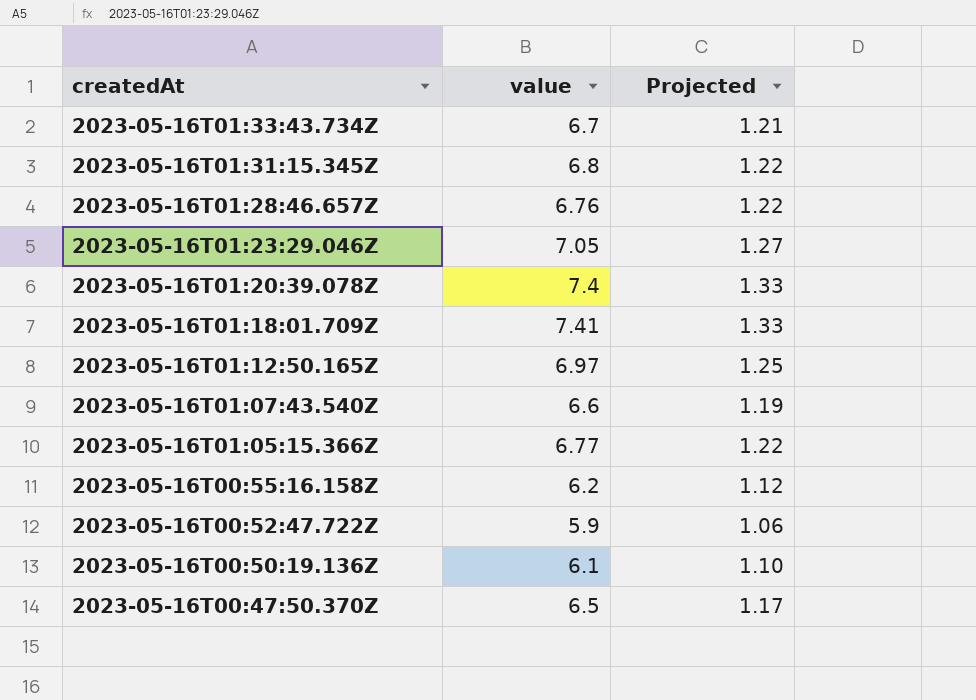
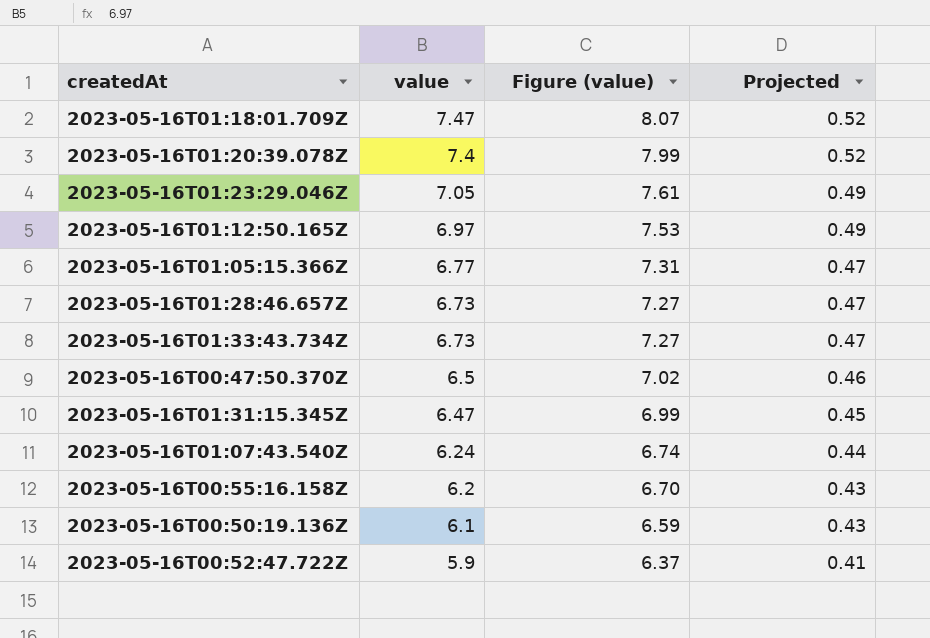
row order: createdAt descending -> value descending
column Figure (value) | formula: none -> [value] * 1.08
column Projected | formula: [value] * 0.18 -> [value] * 0.07
2023-05-16T01:18:01.709Z | value: 7.41 -> 7.47
2023-05-16T01:28:46.657Z | value: 6.76 -> 6.73
2023-05-16T01:33:43.734Z | value: 6.7 -> 6.73
2023-05-16T01:31:15.345Z | value: 6.8 -> 6.47
2023-05-16T01:07:43.540Z | value: 6.6 -> 6.24

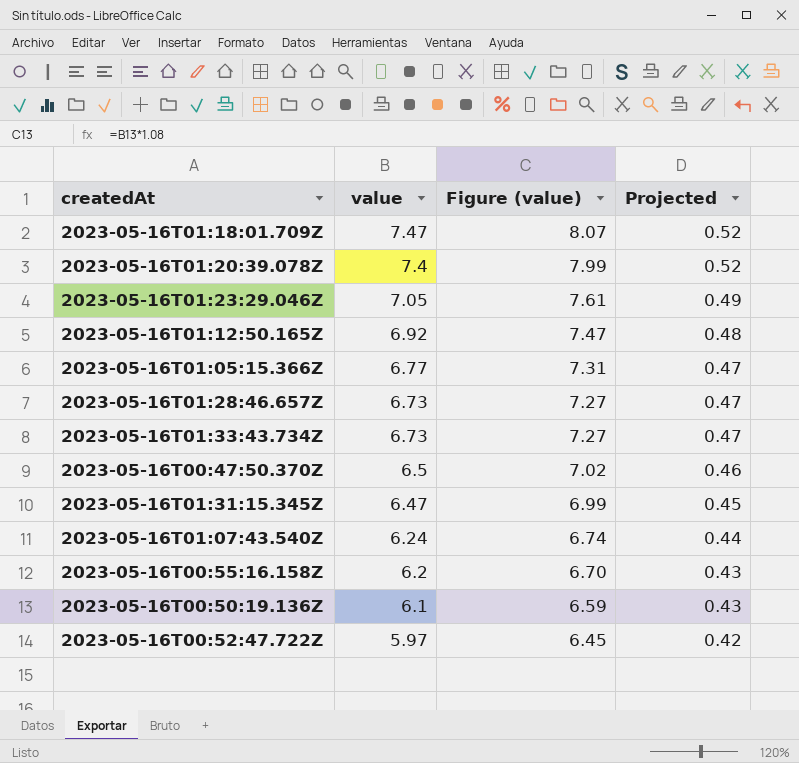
2023-05-16T01:12:50.165Z | value: 6.97 -> 6.92
2023-05-16T01:12:50.165Z | Figure (value): 7.53 -> 7.47
2023-05-16T01:12:50.165Z | Projected: 0.49 -> 0.48
2023-05-16T00:52:47.722Z | value: 5.9 -> 5.97
2023-05-16T00:52:47.722Z | Figure (value): 6.37 -> 6.45
2023-05-16T00:52:47.722Z | Projected: 0.41 -> 0.42

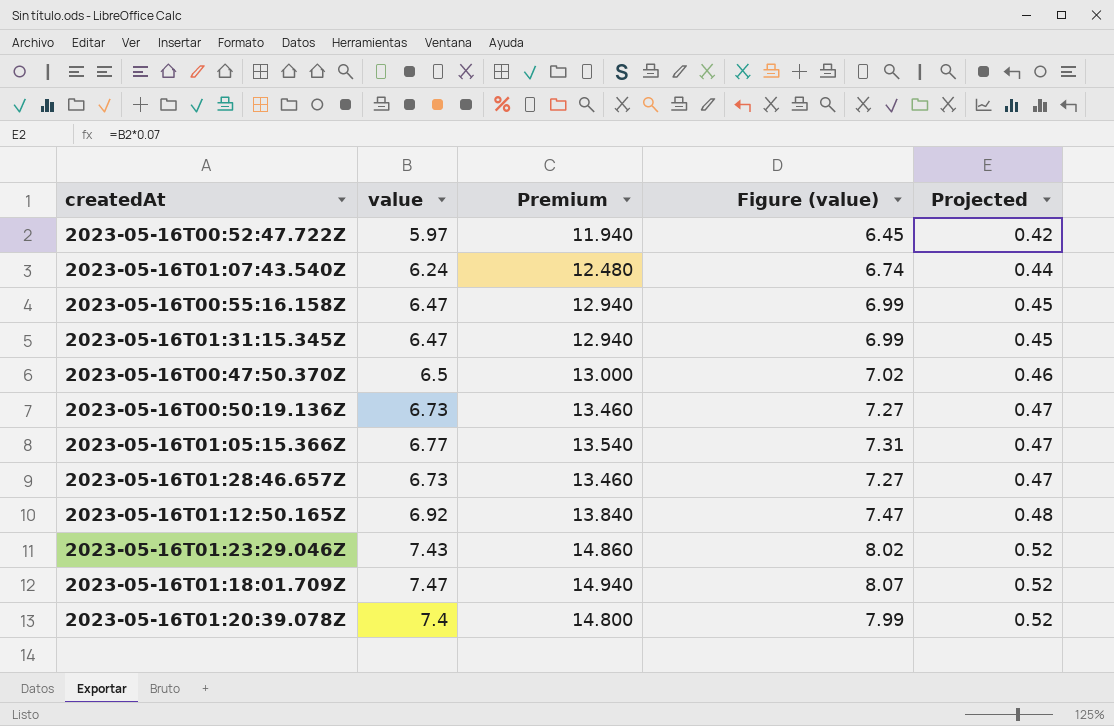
row order: value descending -> Projected ascending
column Premium | formula: none -> [value] * 2
row 2023-05-16T01:33:43.734Z: 6.73 | 7.27 | 0.47 -> none
2023-05-16T00:55:16.158Z | value: 6.2 -> 6.47
2023-05-16T00:55:16.158Z | Figure (value): 6.70 -> 6.99
2023-05-16T00:55:16.158Z | Projected: 0.43 -> 0.45
2023-05-16T00:50:19.136Z | value: 6.1 -> 6.73
2023-05-16T00:50:19.136Z | Figure (value): 6.59 -> 7.27
2023-05-16T00:50:19.136Z | Projected: 0.43 -> 0.47
2023-05-16T01:23:29.046Z | value: 7.05 -> 7.43
2023-05-16T01:23:29.046Z | Figure (value): 7.61 -> 8.02
2023-05-16T01:23:29.046Z | Projected: 0.49 -> 0.52

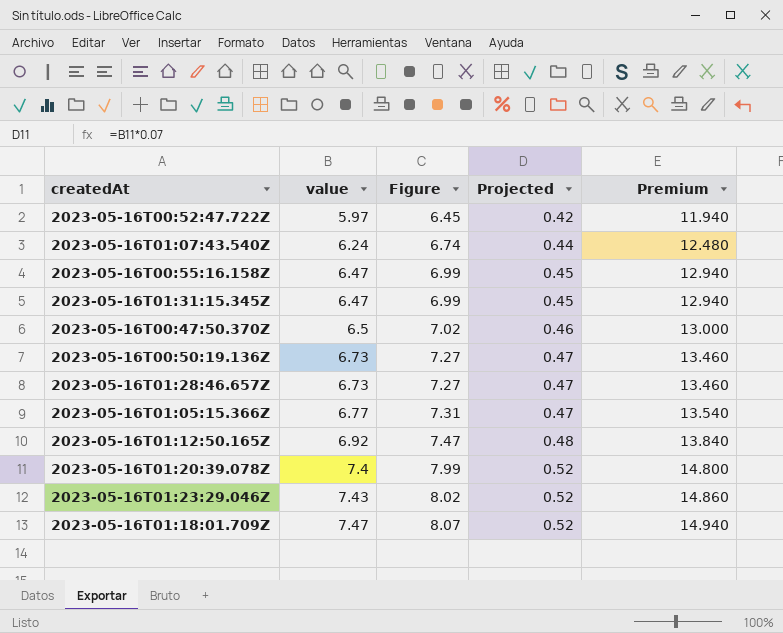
row order: Projected ascending -> value ascending
column name: Figure (value) -> Figure
column Premium | position: 3 -> 5

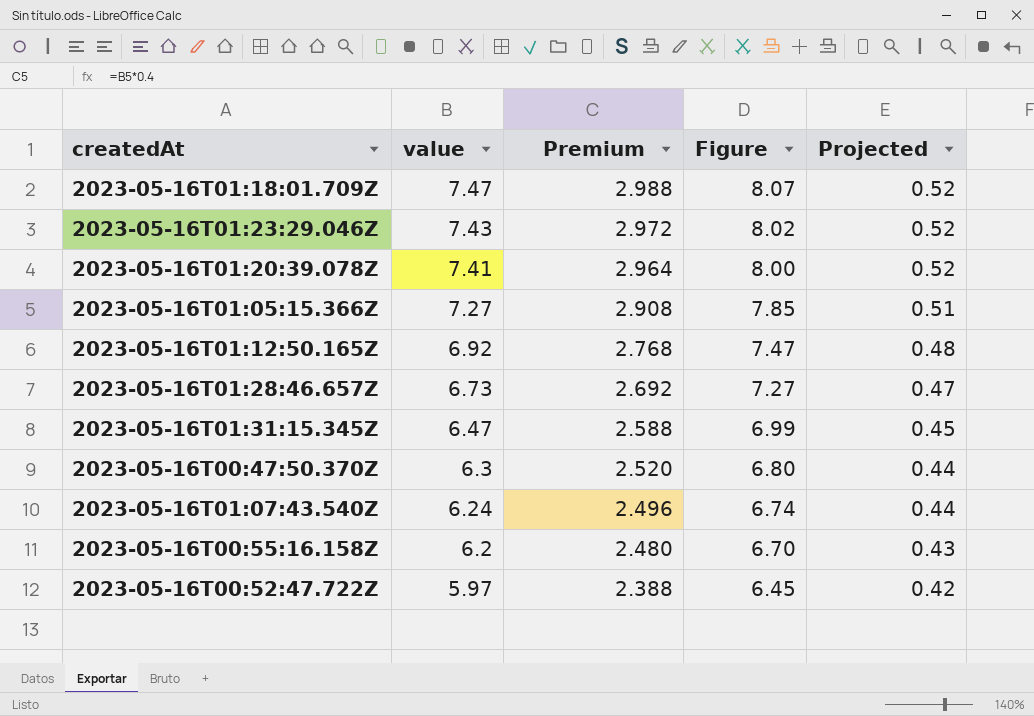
row order: value ascending -> value descending
column Premium | formula: [value] * 2 -> [value] * 0.4
column Premium | position: 5 -> 3
row 2023-05-16T00:50:19.136Z: 6.73 | 7.27 | 0.47 | 13.460 -> none
2023-05-16T01:20:39.078Z | value: 7.4 -> 7.41
2023-05-16T01:20:39.078Z | Figure: 7.99 -> 8.00
2023-05-16T01:05:15.366Z | value: 6.77 -> 7.27
2023-05-16T01:05:15.366Z | Figure: 7.31 -> 7.85
2023-05-16T01:05:15.366Z | Projected: 0.47 -> 0.51
2023-05-16T00:47:50.370Z | value: 6.5 -> 6.3
2023-05-16T00:47:50.370Z | Figure: 7.02 -> 6.80
2023-05-16T00:47:50.370Z | Projected: 0.46 -> 0.44
2023-05-16T00:55:16.158Z | value: 6.47 -> 6.2
2023-05-16T00:55:16.158Z | Figure: 6.99 -> 6.70
2023-05-16T00:55:16.158Z | Projected: 0.45 -> 0.43

